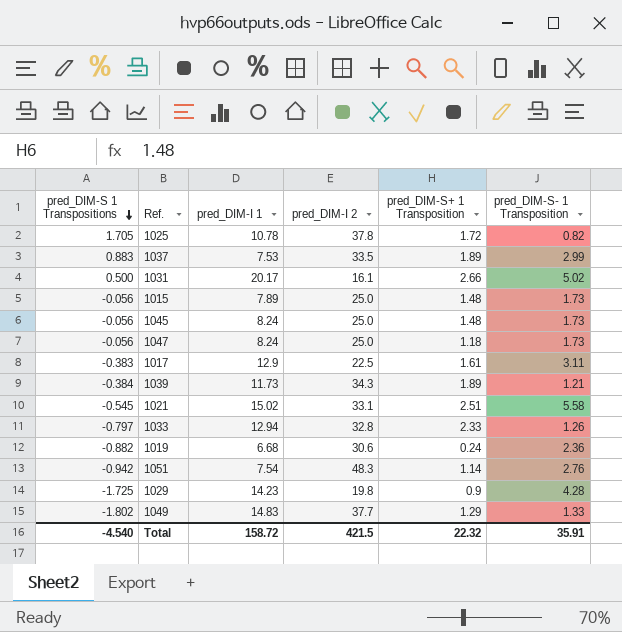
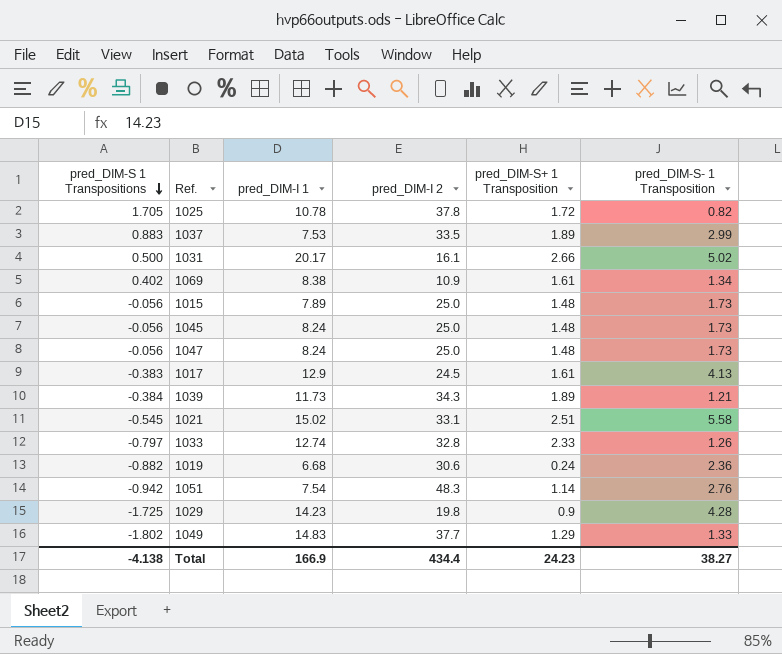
row 1069: none -> 0.402 | 8.38 | 10.9 | 1.61 | 1.34
1047 | pred_DIM-S+ 1 Transposition: 1.18 -> 1.48
1017 | pred_DIM-I 2: 22.5 -> 24.5
1017 | pred_DIM-S- 1 Transposition: 3.11 -> 4.13
1033 | pred_DIM-I 1: 12.94 -> 12.74
Total | pred_DIM-S 1 Transpositions: -4.540 -> -4.138
Total | pred_DIM-I 1: 158.72 -> 166.9
Total | pred_DIM-I 2: 421.5 -> 434.4
Total | pred_DIM-S+ 1 Transposition: 22.32 -> 24.23
Total | pred_DIM-S- 1 Transposition: 35.91 -> 38.27

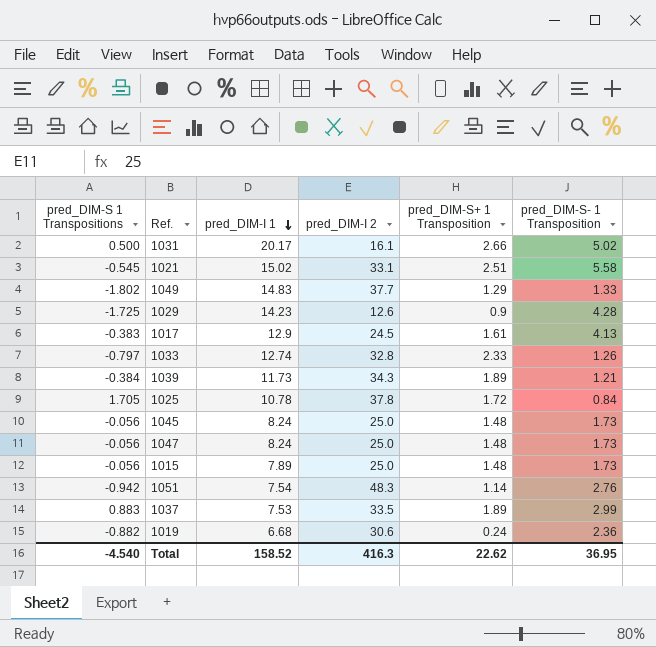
row order: pred_DIM-S 1 Transpositions descending -> pred_DIM-I 1 descending
row 1069: 0.402 | 8.38 | 10.9 | 1.61 | 1.34 -> none
1029 | pred_DIM-I 2: 19.8 -> 12.6
1025 | pred_DIM-S- 1 Transposition: 0.82 -> 0.84
Total | pred_DIM-S 1 Transpositions: -4.138 -> -4.540
Total | pred_DIM-I 1: 166.9 -> 158.52
Total | pred_DIM-I 2: 434.4 -> 416.3
Total | pred_DIM-S+ 1 Transposition: 24.23 -> 22.62
Total | pred_DIM-S- 1 Transposition: 38.27 -> 36.95

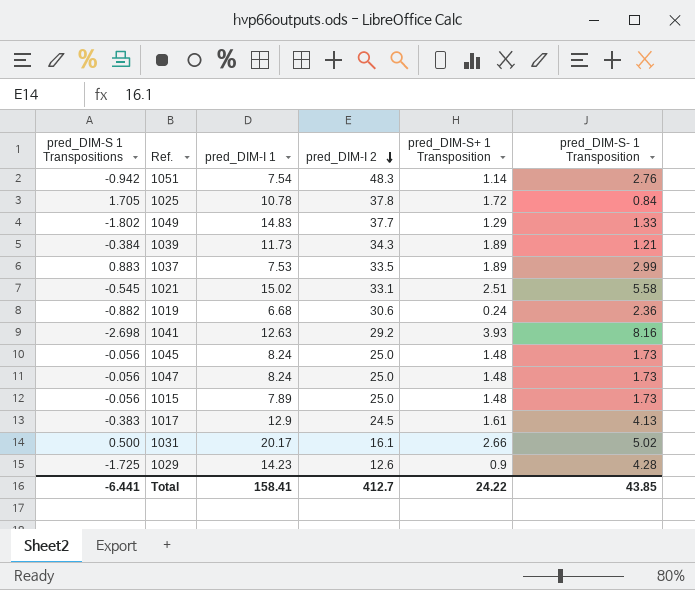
row order: pred_DIM-I 1 descending -> pred_DIM-I 2 descending
row 1033: -0.797 | 12.74 | 32.8 | 2.33 | 1.26 -> none
row 1041: none -> -2.698 | 12.63 | 29.2 | 3.93 | 8.16
Total | pred_DIM-S 1 Transpositions: -4.540 -> -6.441
Total | pred_DIM-I 1: 158.52 -> 158.41
Total | pred_DIM-I 2: 416.3 -> 412.7
Total | pred_DIM-S+ 1 Transposition: 22.62 -> 24.22
Total | pred_DIM-S- 1 Transposition: 36.95 -> 43.85

